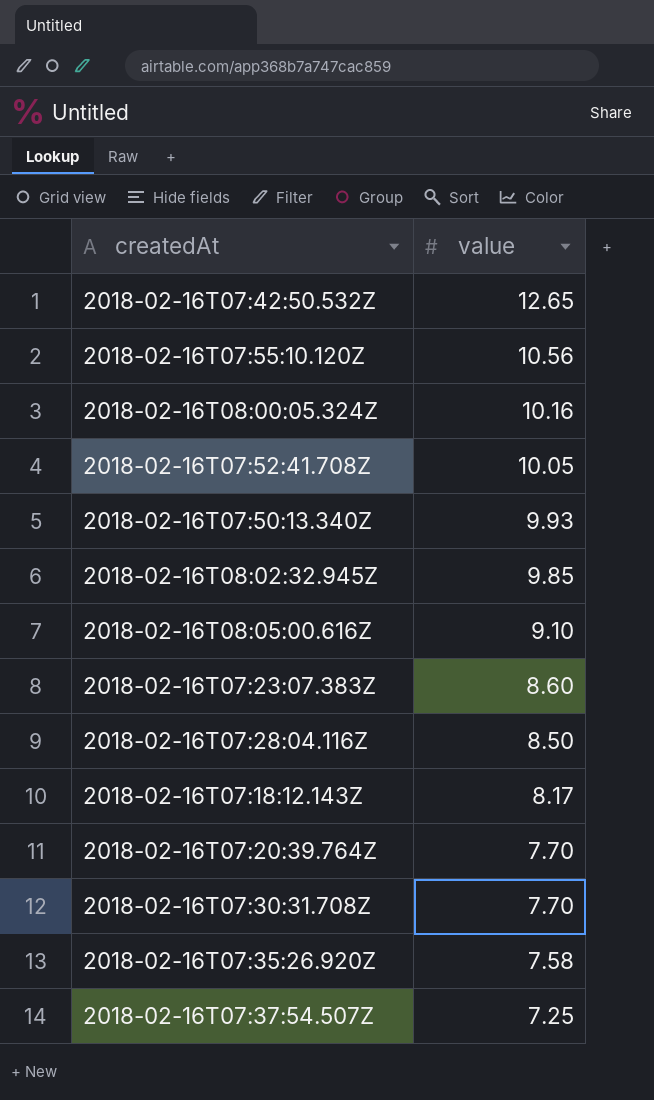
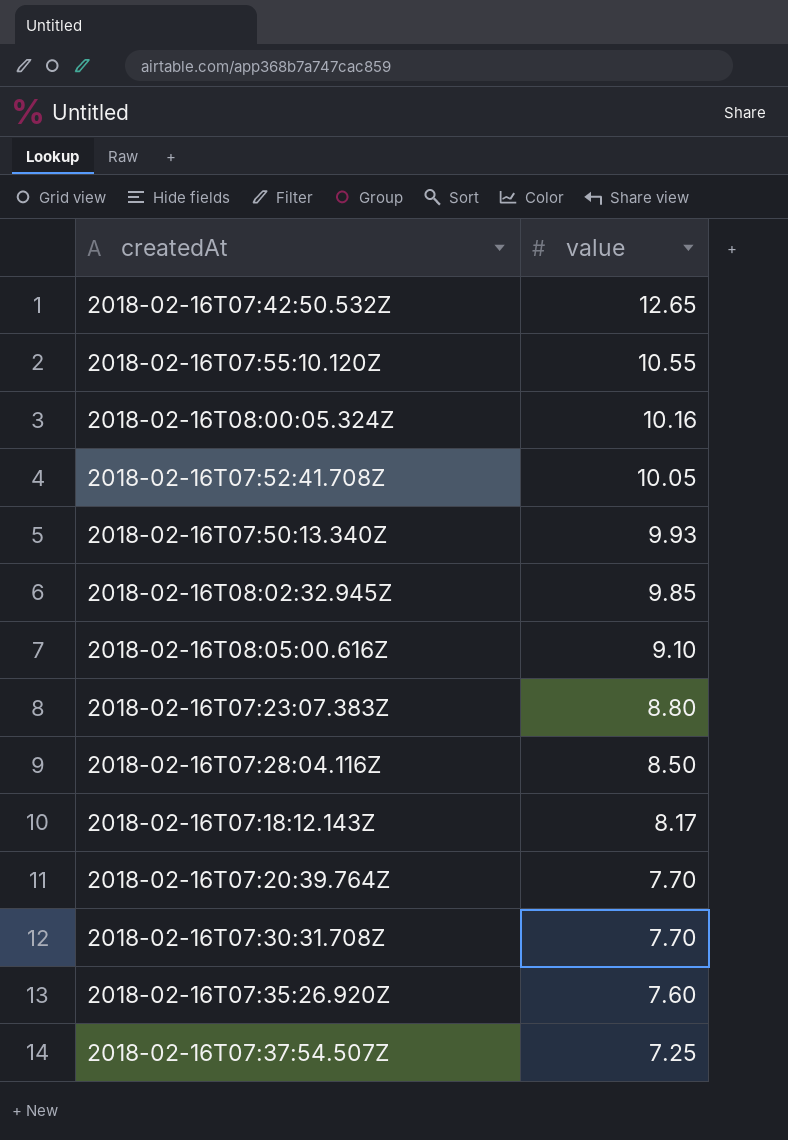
2018-02-16T07:55:10.120Z | value: 10.56 -> 10.55
2018-02-16T07:23:07.383Z | value: 8.60 -> 8.80
2018-02-16T07:35:26.920Z | value: 7.58 -> 7.60

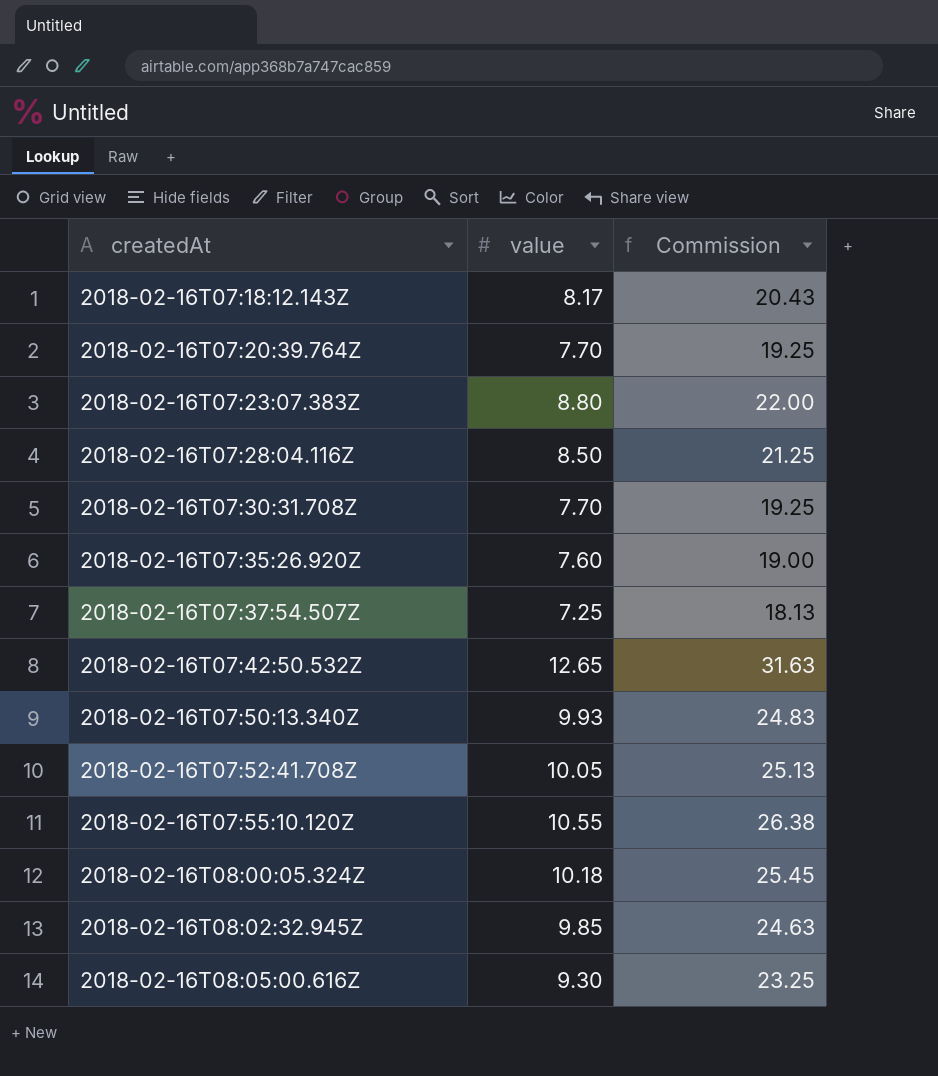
row order: value descending -> createdAt ascending
column Commission | formula: none -> [value] * 2.5
2018-02-16T08:00:05.324Z | value: 10.16 -> 10.18
2018-02-16T08:05:00.616Z | value: 9.10 -> 9.30

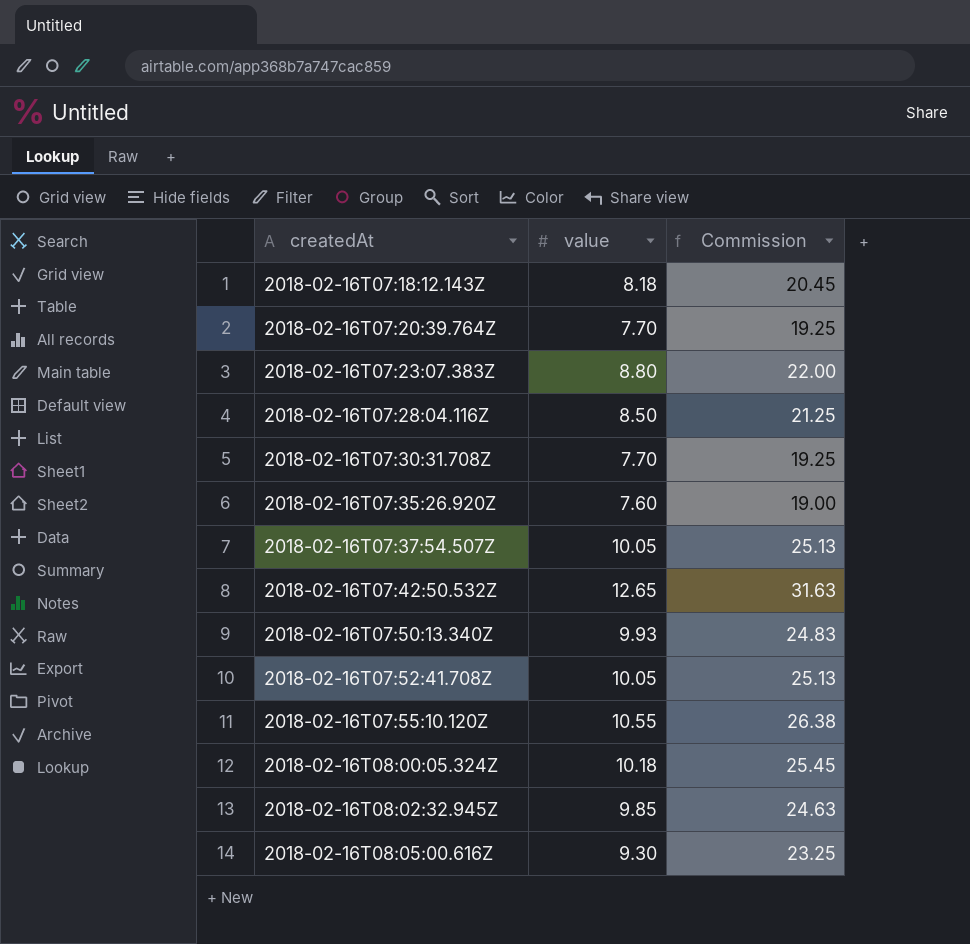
2018-02-16T07:18:12.143Z | value: 8.17 -> 8.18
2018-02-16T07:18:12.143Z | Commission: 20.43 -> 20.45
2018-02-16T07:37:54.507Z | value: 7.25 -> 10.05
2018-02-16T07:37:54.507Z | Commission: 18.13 -> 25.13

